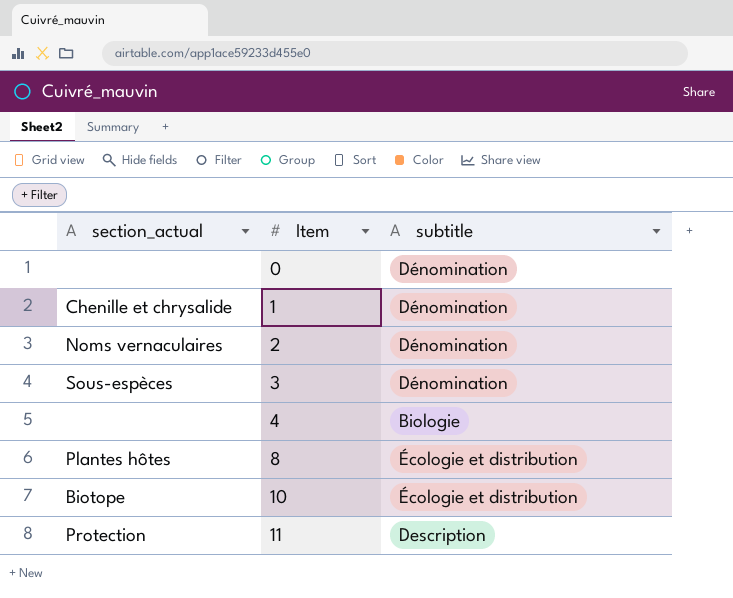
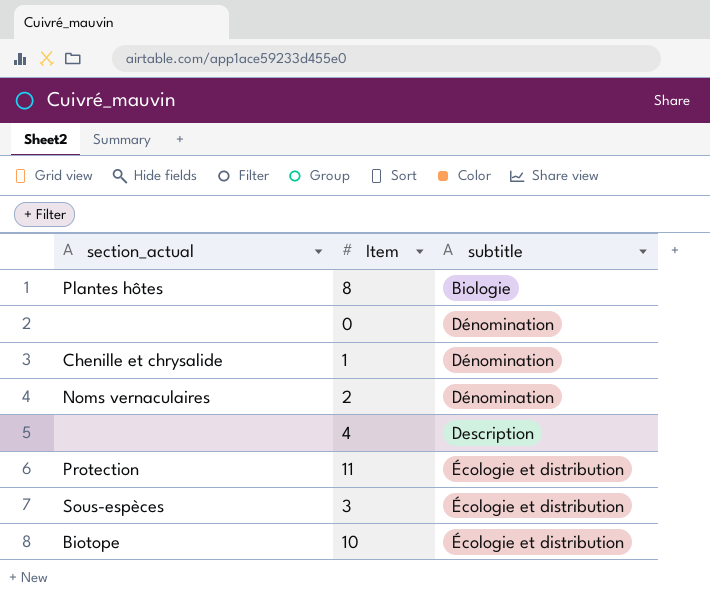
row order: Item ascending -> subtitle ascending
8 | subtitle: Écologie et distribution -> Biologie
4 | subtitle: Biologie -> Description
11 | subtitle: Description -> Écologie et distribution
3 | subtitle: Dénomination -> Écologie et distribution

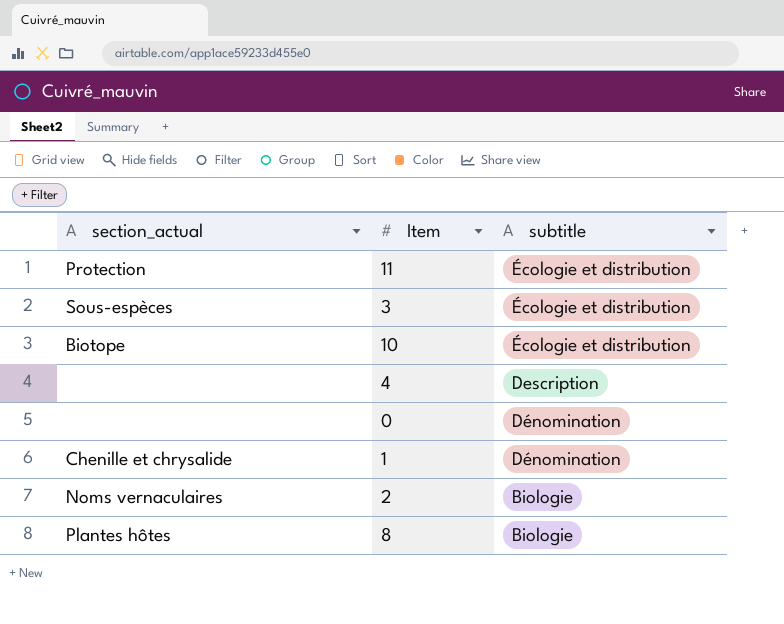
row order: subtitle ascending -> subtitle descending
2 | subtitle: Dénomination -> Biologie

